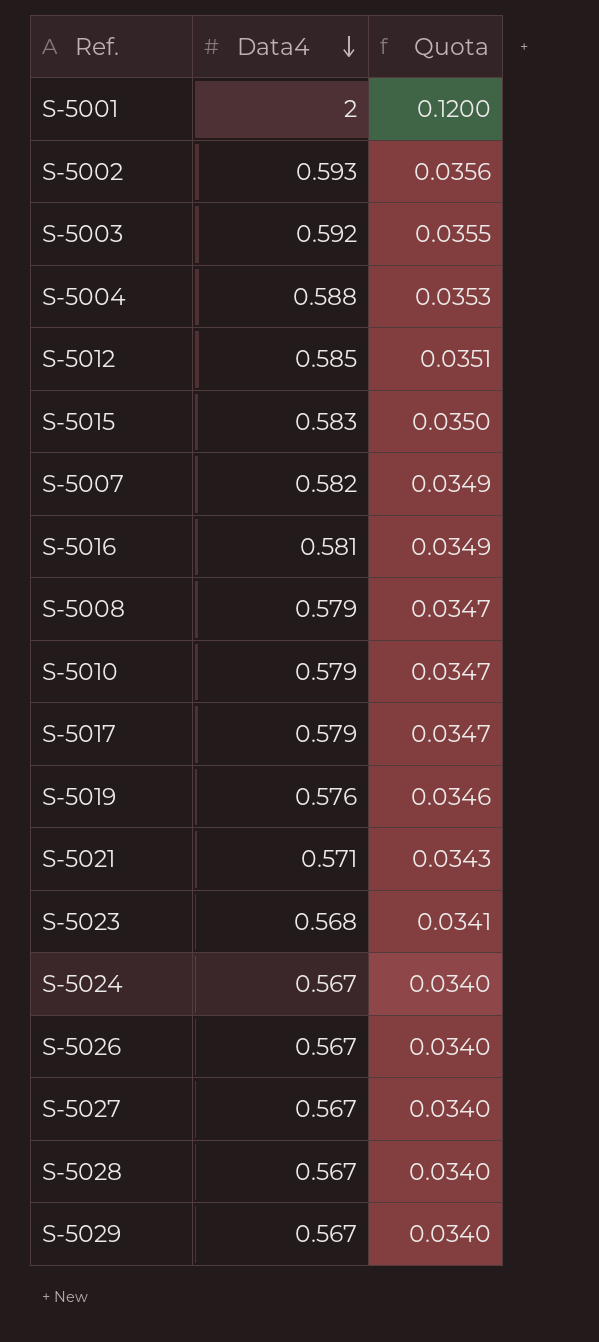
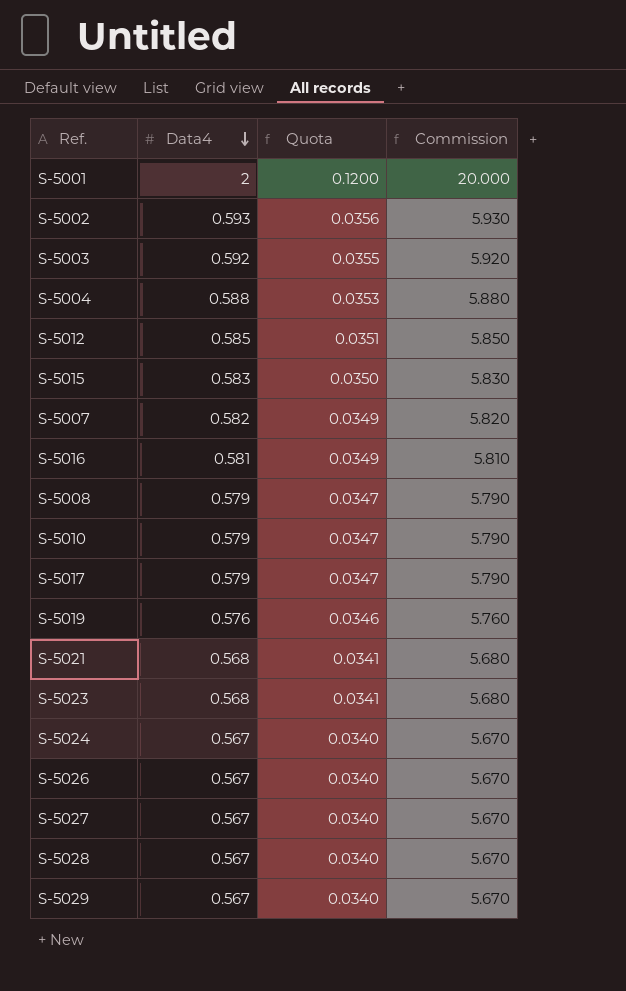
column Commission | formula: none -> [Data4] * 10
S-5021 | Data4: 0.571 -> 0.568
S-5021 | Quota: 0.0343 -> 0.0341

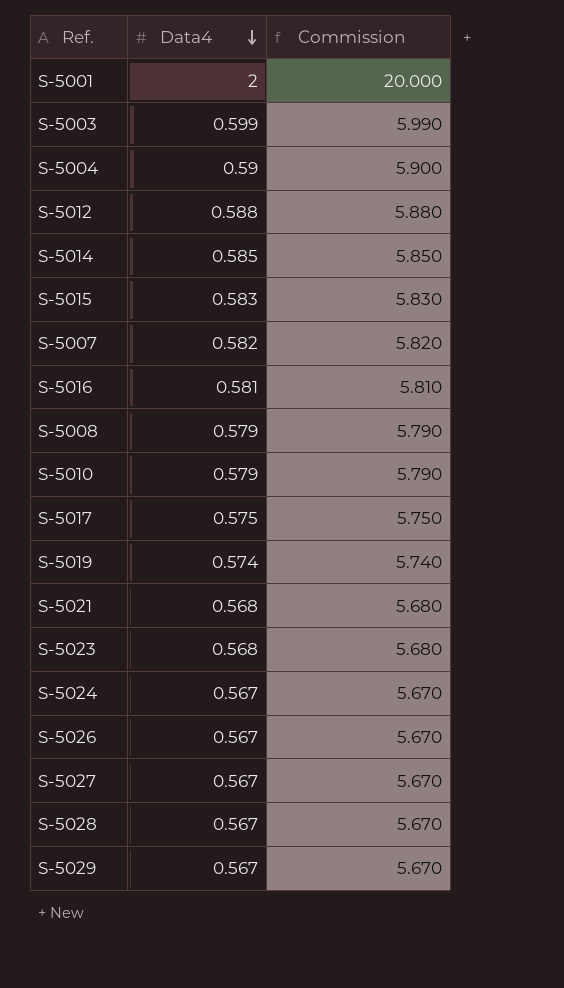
column Quota | formula: [Data4] * 0.06 -> none
row S-5002: 0.593 | 0.0356 | 5.930 -> none
S-5003 | Data4: 0.592 -> 0.599
S-5003 | Commission: 5.920 -> 5.990
S-5004 | Data4: 0.588 -> 0.59
S-5004 | Commission: 5.880 -> 5.900
S-5012 | Data4: 0.585 -> 0.588
S-5012 | Commission: 5.850 -> 5.880
row S-5014: none -> 0.585 | 5.850
S-5017 | Data4: 0.579 -> 0.575
S-5017 | Commission: 5.790 -> 5.750
S-5019 | Data4: 0.576 -> 0.574
S-5019 | Commission: 5.760 -> 5.740

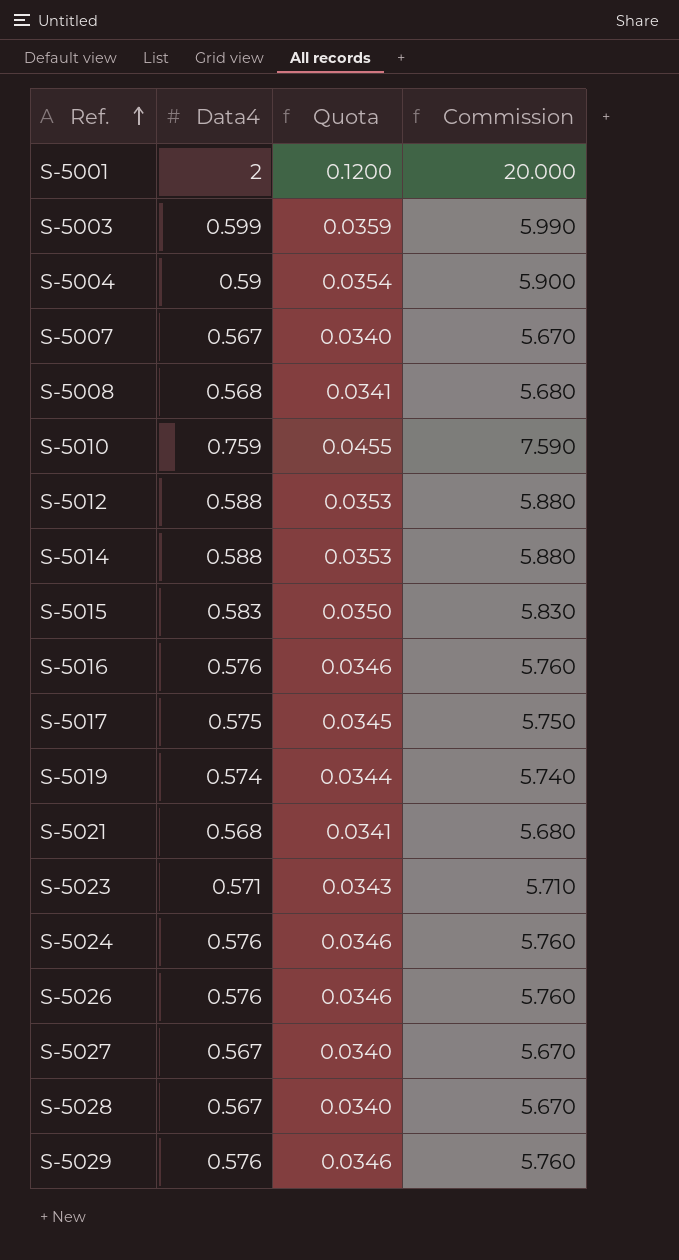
row order: Data4 descending -> Ref. ascending
column Quota | formula: none -> [Data4] * 0.06
S-5007 | Data4: 0.582 -> 0.567
S-5007 | Commission: 5.820 -> 5.670
S-5008 | Data4: 0.579 -> 0.568
S-5008 | Commission: 5.790 -> 5.680
S-5010 | Data4: 0.579 -> 0.759
S-5010 | Commission: 5.790 -> 7.590
S-5014 | Data4: 0.585 -> 0.588
S-5014 | Commission: 5.850 -> 5.880
S-5016 | Data4: 0.581 -> 0.576
S-5016 | Commission: 5.810 -> 5.760
S-5023 | Data4: 0.568 -> 0.571
S-5023 | Commission: 5.680 -> 5.710
S-5024 | Data4: 0.567 -> 0.576
S-5024 | Commission: 5.670 -> 5.760
S-5026 | Data4: 0.567 -> 0.576
S-5026 | Commission: 5.670 -> 5.760
S-5029 | Data4: 0.567 -> 0.576
S-5029 | Commission: 5.670 -> 5.760

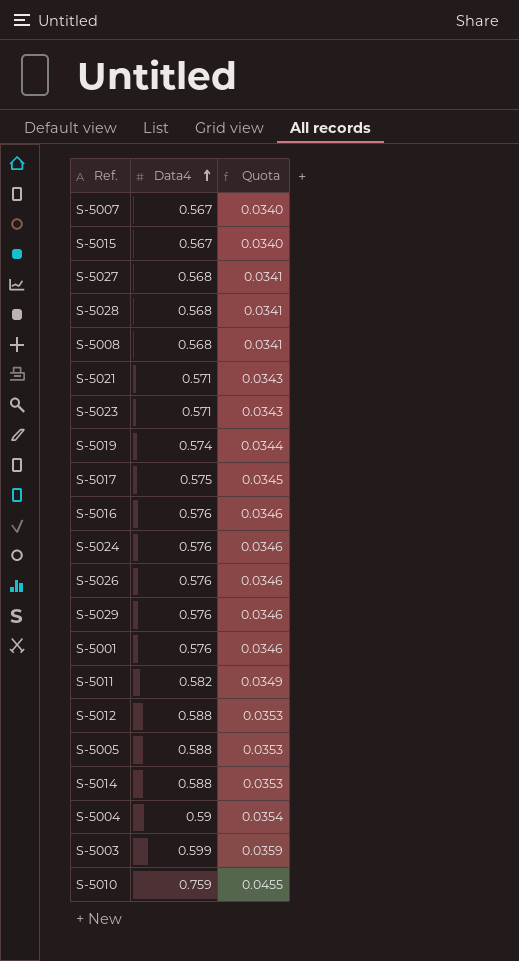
row order: Ref. ascending -> Data4 ascending
column Commission | formula: [Data4] * 10 -> none
S-5015 | Data4: 0.583 -> 0.567
S-5015 | Quota: 0.0350 -> 0.0340
S-5027 | Data4: 0.567 -> 0.568
S-5027 | Quota: 0.0340 -> 0.0341
S-5028 | Data4: 0.567 -> 0.568
S-5028 | Quota: 0.0340 -> 0.0341
S-5021 | Data4: 0.568 -> 0.571
S-5021 | Quota: 0.0341 -> 0.0343
S-5001 | Data4: 2 -> 0.576
S-5001 | Quota: 0.1200 -> 0.0346
row S-5011: none -> 0.582 | 0.0349
row S-5005: none -> 0.588 | 0.0353

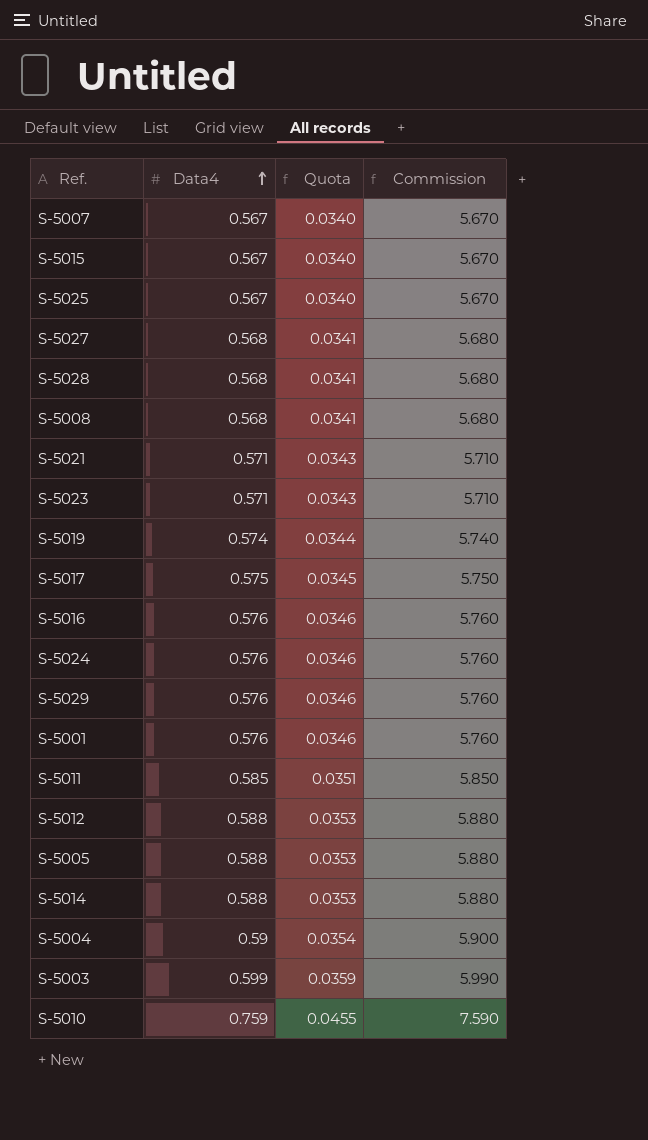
column Commission | formula: none -> [Data4] * 10
row S-5026: 0.576 | 0.0346 -> none
row S-5025: none -> 0.567 | 0.0340 | 5.670
S-5011 | Data4: 0.582 -> 0.585
S-5011 | Quota: 0.0349 -> 0.0351

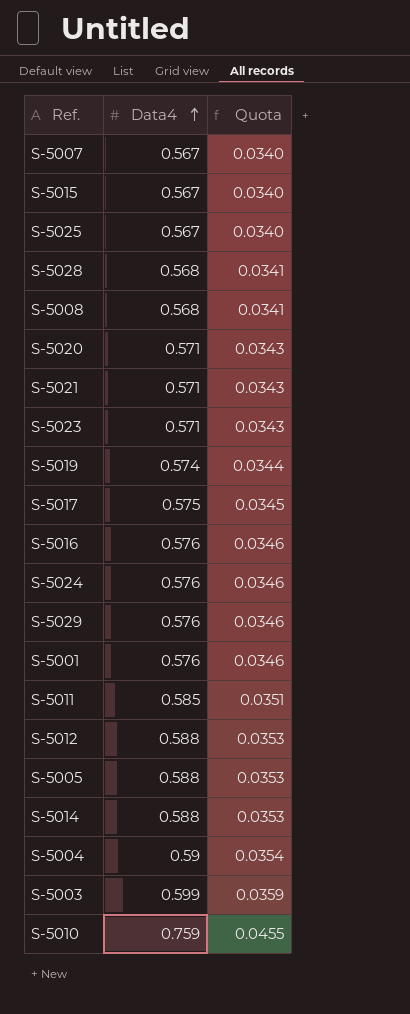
column Commission | formula: [Data4] * 10 -> none
row S-5027: 0.568 | 0.0341 | 5.680 -> none
row S-5020: none -> 0.571 | 0.0343

